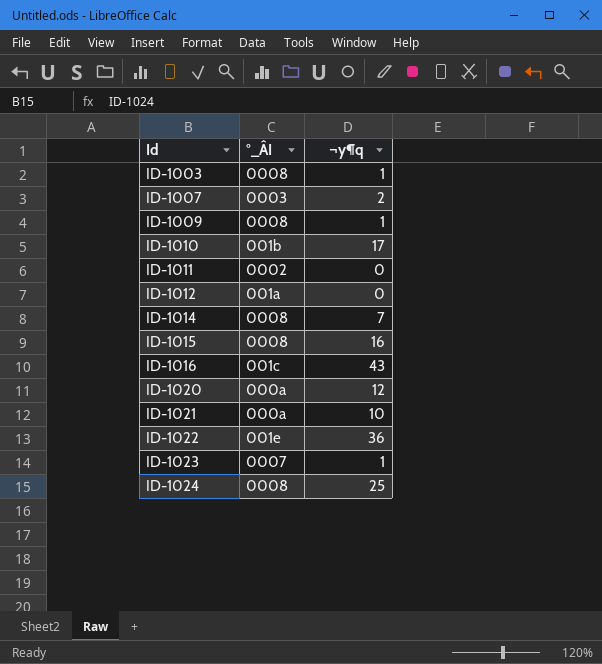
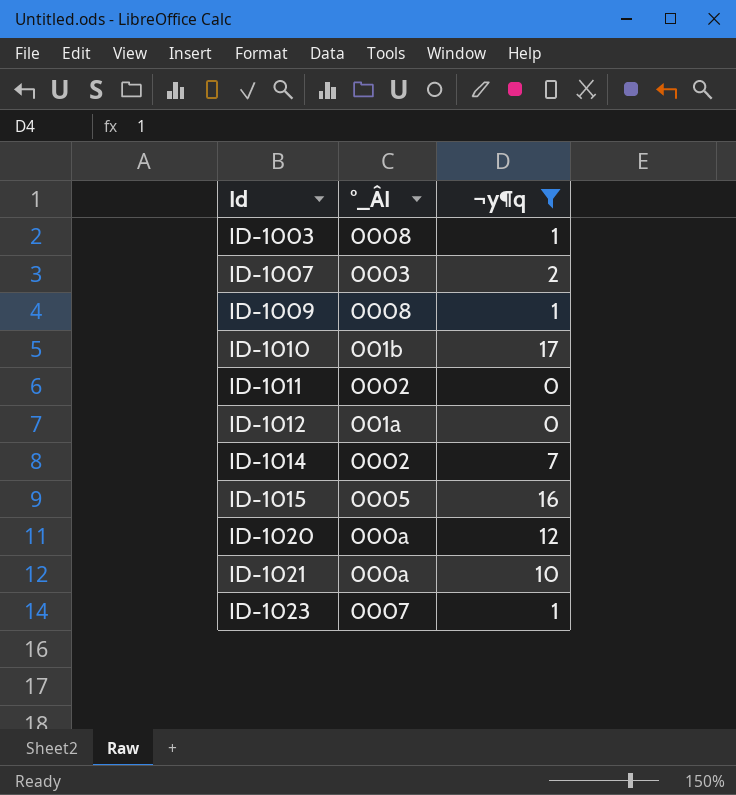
filter: none -> ¬y¶q <= 17
ID-1014 | °_ÂI: 0008 -> 0002
ID-1015 | °_ÂI: 0008 -> 0005

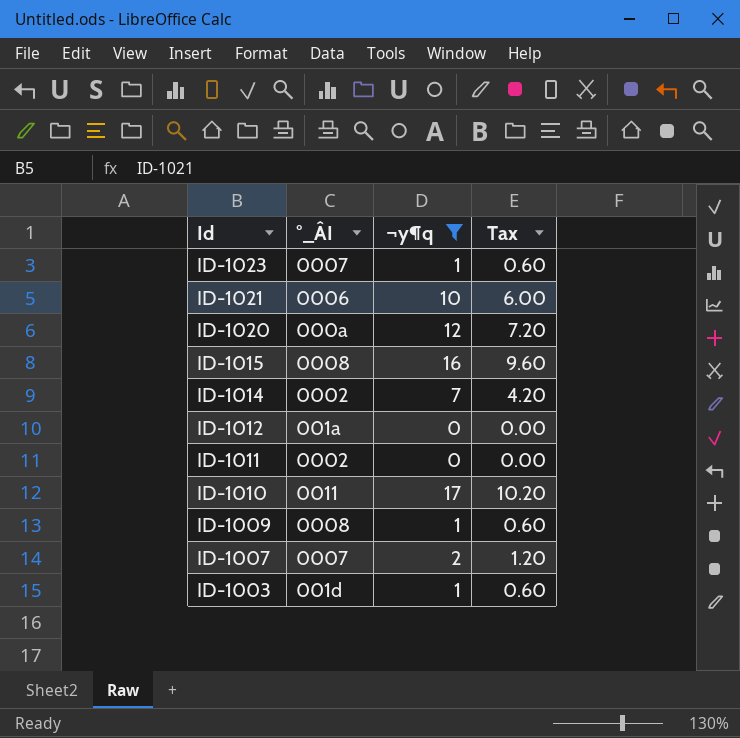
row order: Id ascending -> Id descending
column Tax | formula: none -> [¬y¶q] * 0.6
ID-1021 | °_ÂI: 000a -> 0006
ID-1015 | °_ÂI: 0005 -> 0008
ID-1010 | °_ÂI: 001b -> 0011
ID-1007 | °_ÂI: 0003 -> 0007
ID-1003 | °_ÂI: 0008 -> 001d

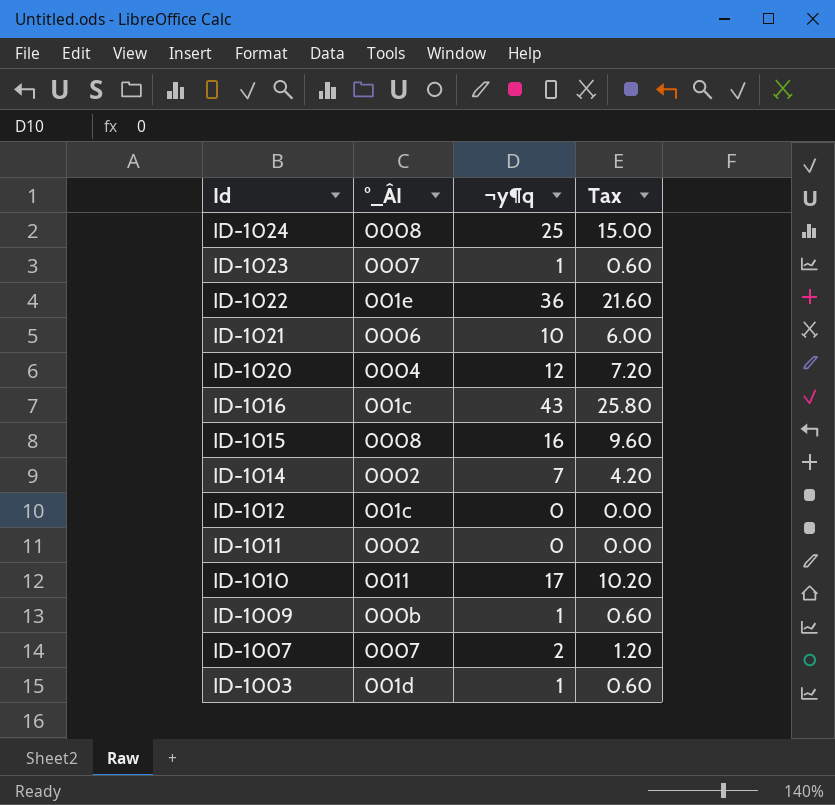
filter: ¬y¶q <= 17 -> none
ID-1020 | °_ÂI: 000a -> 0004
ID-1012 | °_ÂI: 001a -> 001c
ID-1009 | °_ÂI: 0008 -> 000b

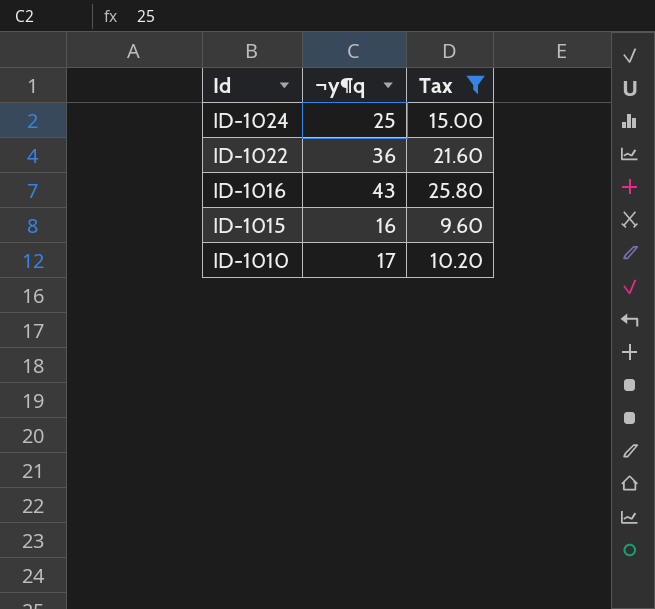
filter: none -> Tax >= 9.60
column °_ÂI | position: 2 -> none

